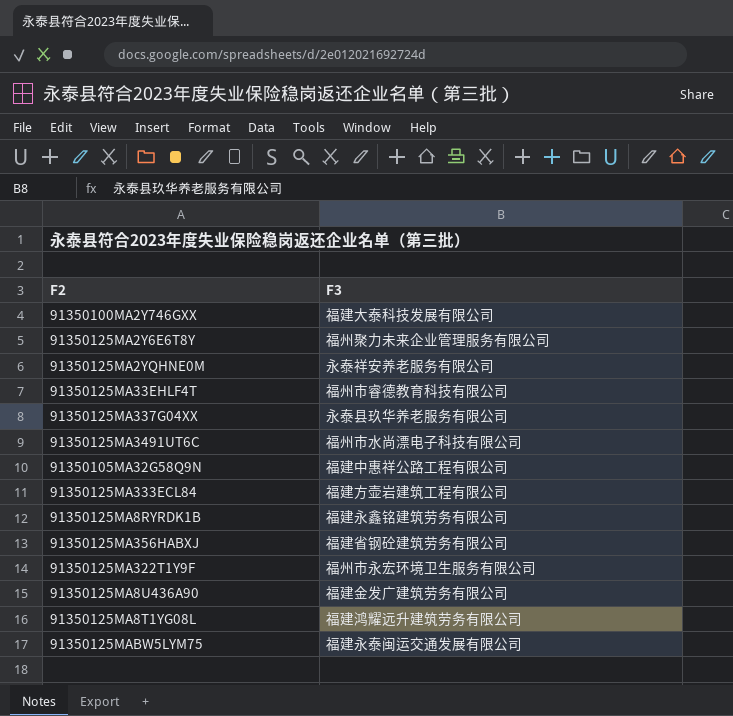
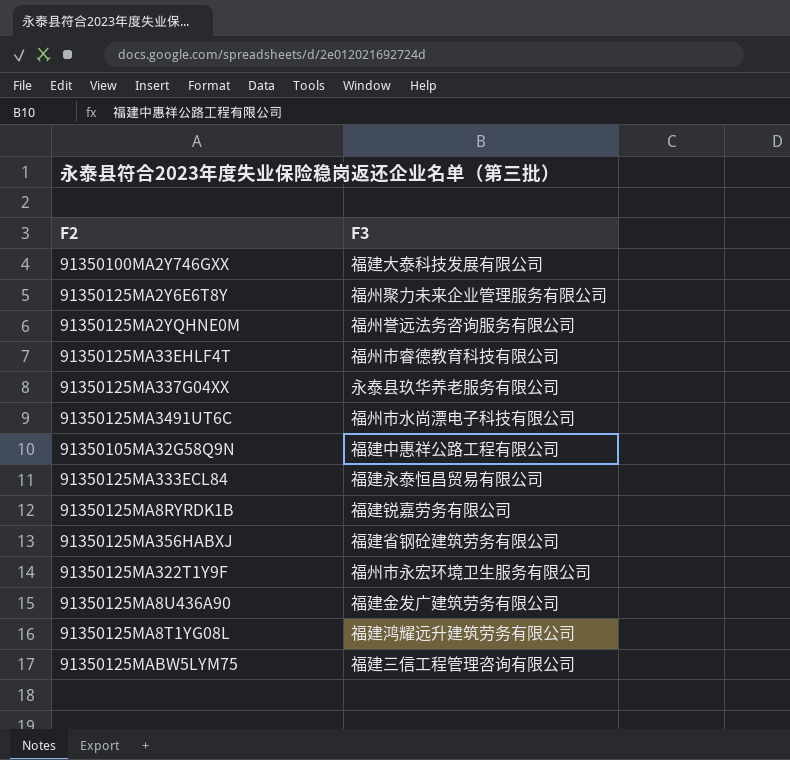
91350125MA2YQHNE0M | F3: 永泰祥安养老服务有限公司 -> 福州誉远法务咨询服务有限公司
91350125MA333ECL84 | F3: 福建方壶岩建筑工程有限公司 -> 福建永泰恒昌贸易有限公司
91350125MA8RYRDK1B | F3: 福建永鑫铭建筑劳务有限公司 -> 福建锐嘉劳务有限公司
91350125MABW5LYM75 | F3: 福建永泰闽运交通发展有限公司 -> 福建三信工程管理咨询有限公司

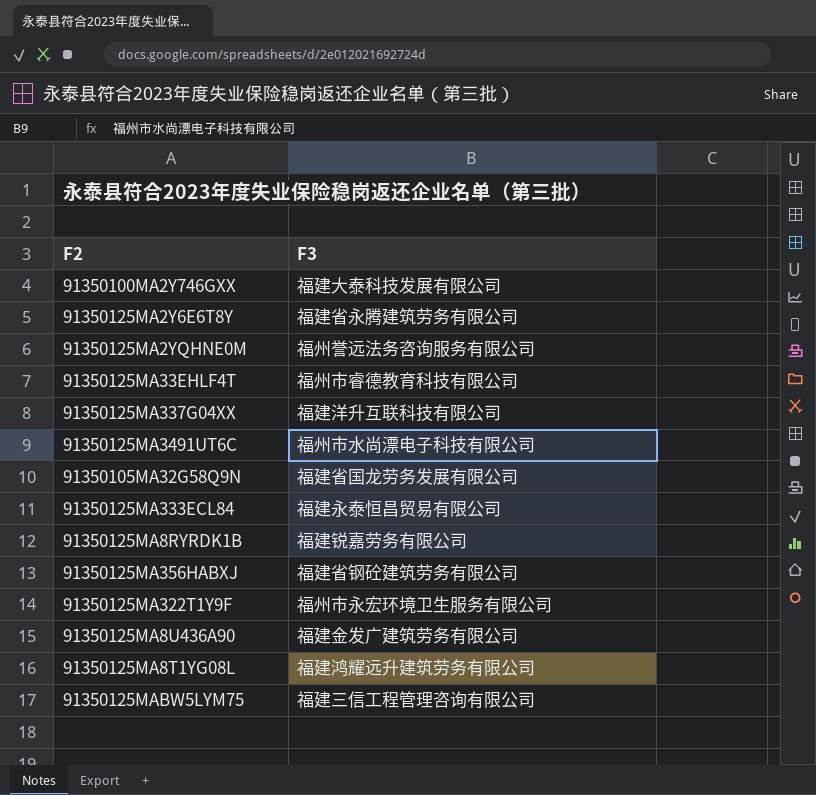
91350125MA2Y6E6T8Y | F3: 福州聚力未来企业管理服务有限公司 -> 福建省永腾建筑劳务有限公司
91350125MA337G04XX | F3: 永泰县玖华养老服务有限公司 -> 福建洋升互联科技有限公司
91350105MA32G58Q9N | F3: 福建中惠祥公路工程有限公司 -> 福建省国龙劳务发展有限公司

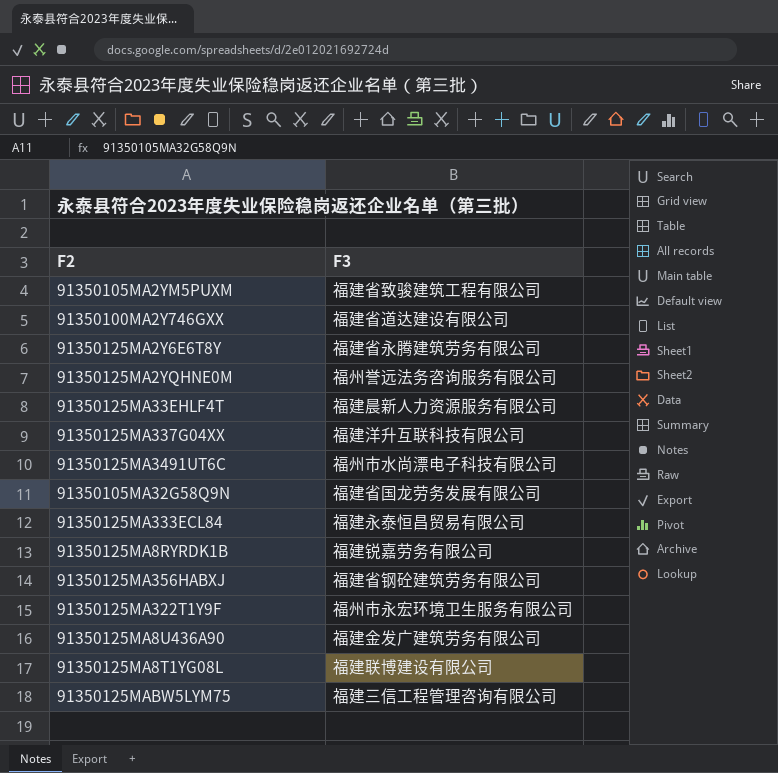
row 91350105MA2YM5PUXM: none -> 福建省致骏建筑工程有限公司
91350100MA2Y746GXX | F3: 福建大泰科技发展有限公司 -> 福建省道达建设有限公司
91350125MA33EHLF4T | F3: 福州市睿德教育科技有限公司 -> 福建晨新人力资源服务有限公司
91350125MA8T1YG08L | F3: 福建鸿耀远升建筑劳务有限公司 -> 福建联博建设有限公司

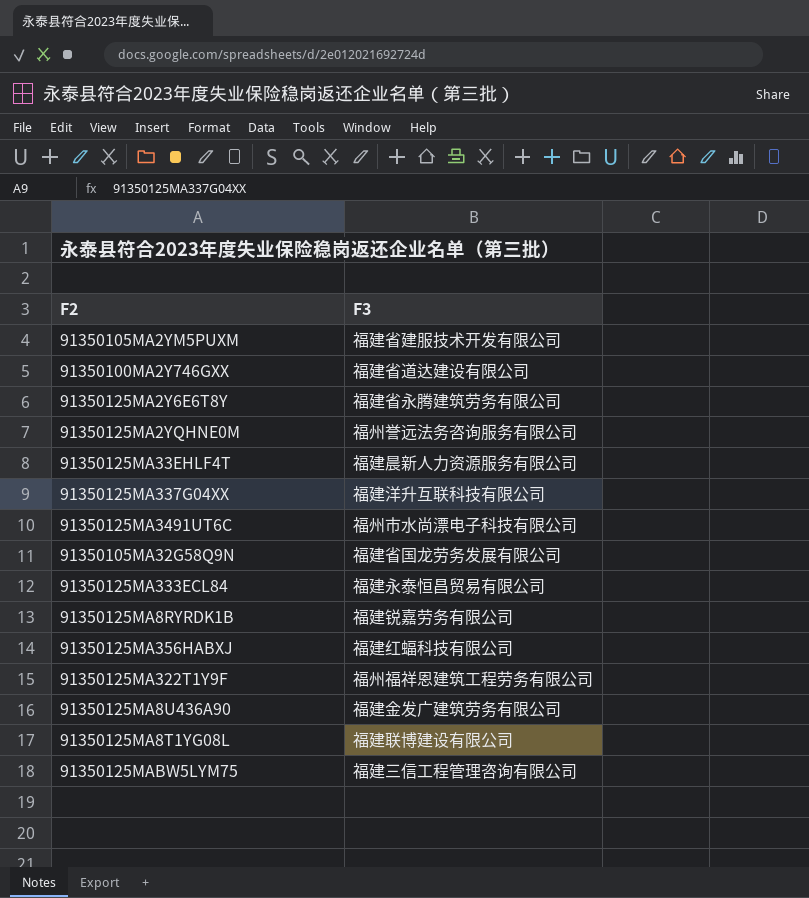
91350105MA2YM5PUXM | F3: 福建省致骏建筑工程有限公司 -> 福建省建服技术开发有限公司
91350125MA356HABXJ | F3: 福建省钢砼建筑劳务有限公司 -> 福建红蝠科技有限公司
91350125MA322T1Y9F | F3: 福州市永宏环境卫生服务有限公司 -> 福州福祥恩建筑工程劳务有限公司

